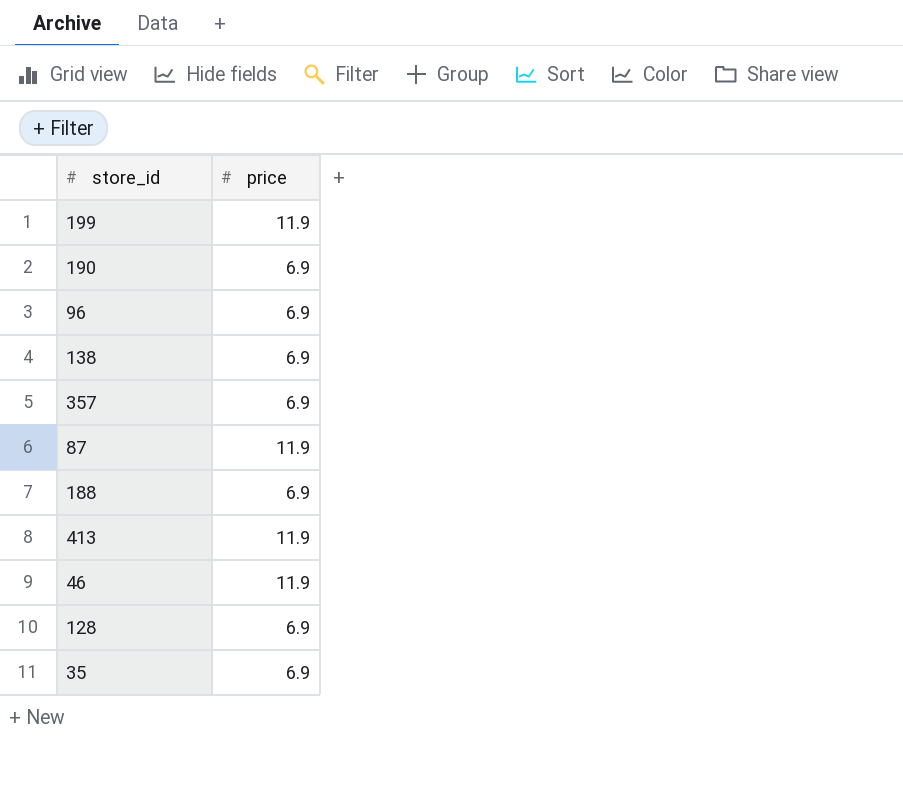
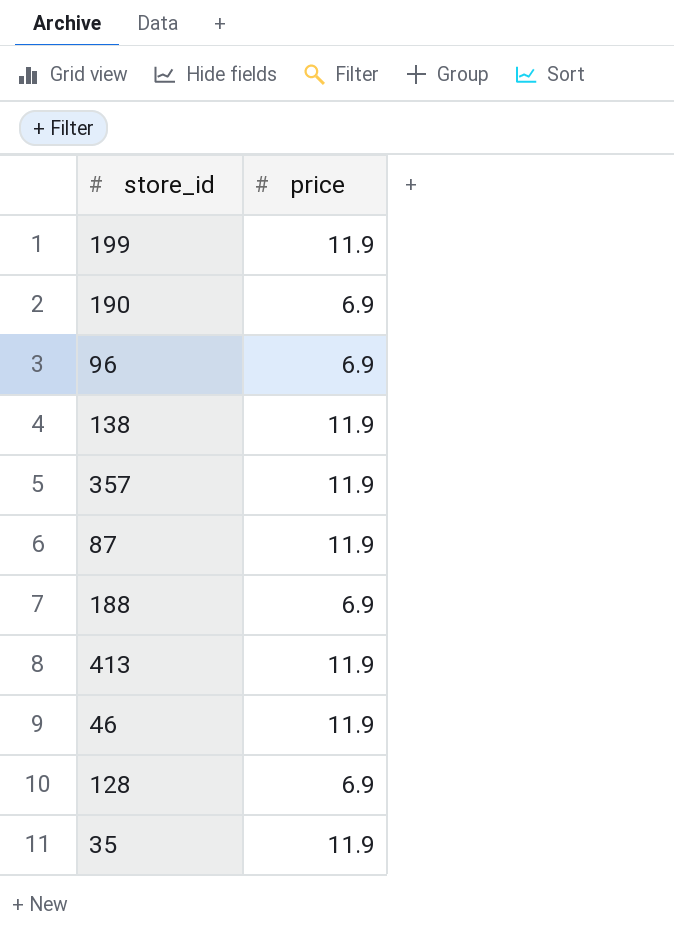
138 | price: 6.9 -> 11.9
357 | price: 6.9 -> 11.9
35 | price: 6.9 -> 11.9

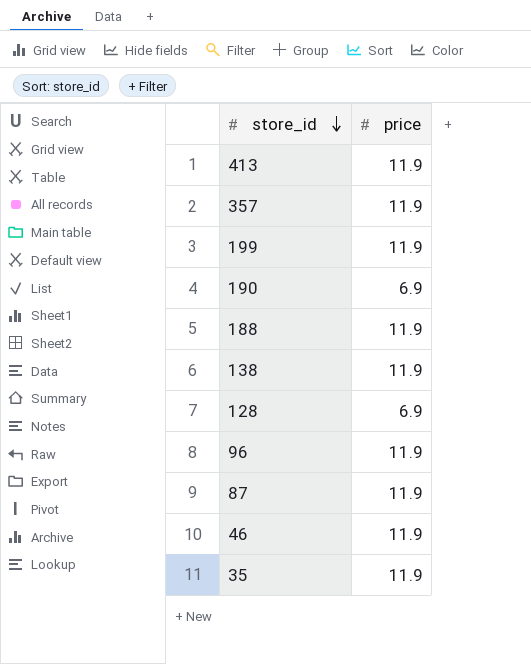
row order: none -> store_id descending
188 | price: 6.9 -> 11.9
96 | price: 6.9 -> 11.9

